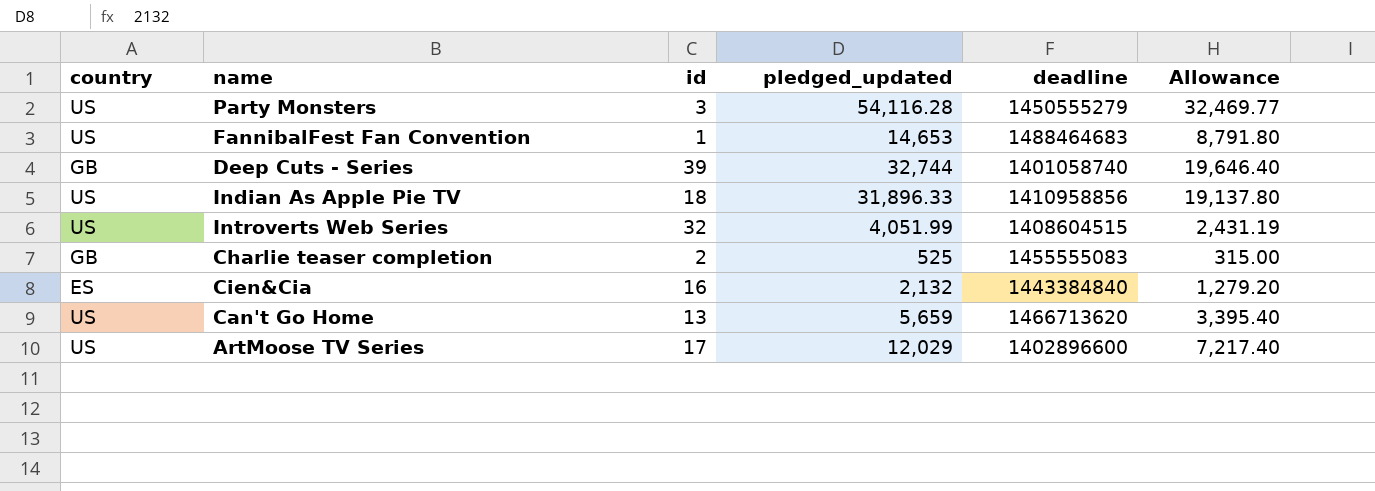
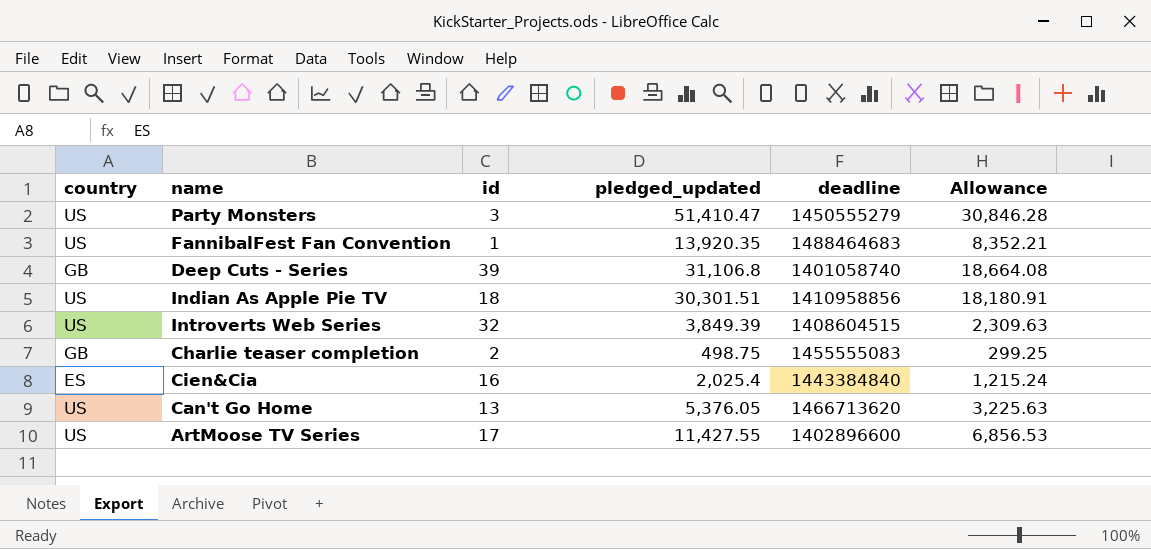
Party Monsters | pledged_updated: 54,116.28 -> 51,410.47
Party Monsters | Allowance: 32,469.77 -> 30,846.28
FannibalFest Fan Convention | pledged_updated: 14,653 -> 13,920.35
FannibalFest Fan Convention | Allowance: 8,791.80 -> 8,352.21
Deep Cuts - Series | pledged_updated: 32,744 -> 31,106.8
Deep Cuts - Series | Allowance: 19,646.40 -> 18,664.08
Indian As Apple Pie TV | pledged_updated: 31,896.33 -> 30,301.51
Indian As Apple Pie TV | Allowance: 19,137.80 -> 18,180.91
Introverts Web Series | pledged_updated: 4,051.99 -> 3,849.39
Introverts Web Series | Allowance: 2,431.19 -> 2,309.63
Charlie teaser completion | pledged_updated: 525 -> 498.75
Charlie teaser completion | Allowance: 315.00 -> 299.25
Cien&Cia | pledged_updated: 2,132 -> 2,025.4
Cien&Cia | Allowance: 1,279.20 -> 1,215.24
Can't Go Home | pledged_updated: 5,659 -> 5,376.05
Can't Go Home | Allowance: 3,395.40 -> 3,225.63
ArtMoose TV Series | pledged_updated: 12,029 -> 11,427.55
ArtMoose TV Series | Allowance: 7,217.40 -> 6,856.53

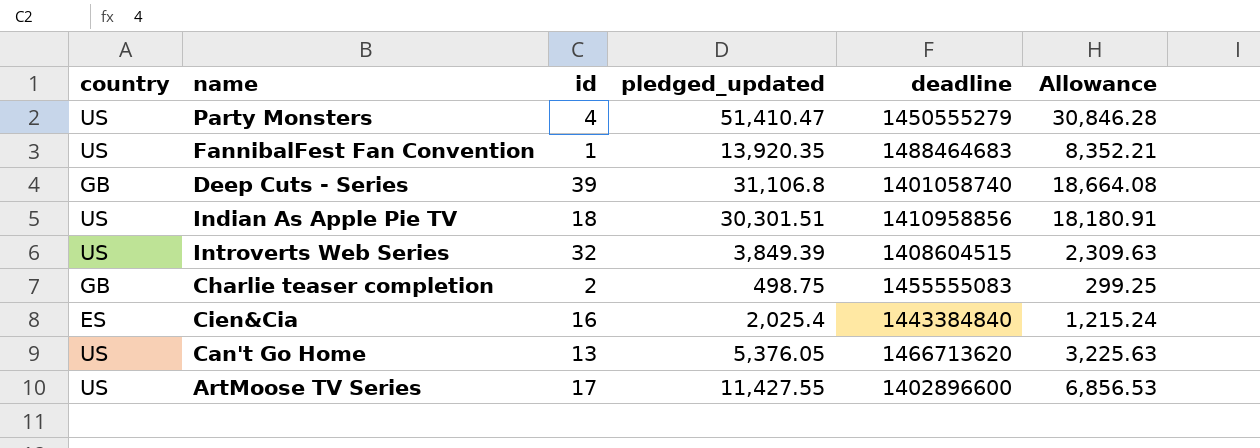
Party Monsters | id: 3 -> 4

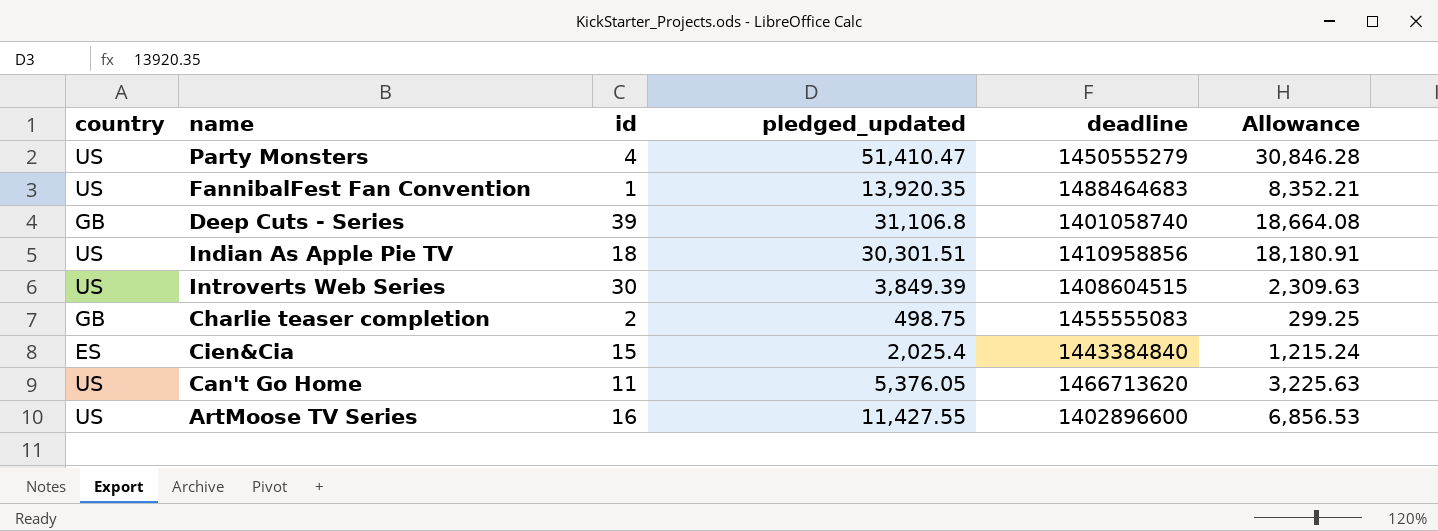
Introverts Web Series | id: 32 -> 30
Cien&Cia | id: 16 -> 15
Can't Go Home | id: 13 -> 11
ArtMoose TV Series | id: 17 -> 16

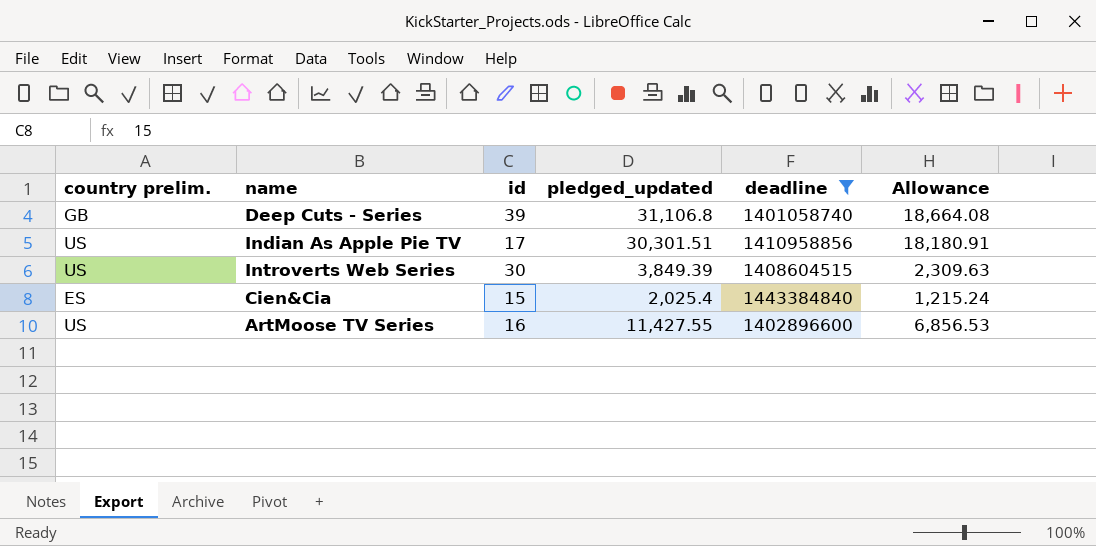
filter: none -> deadline <= 1443384840
column name: country -> country prelim.
Indian As Apple Pie TV | id: 18 -> 17

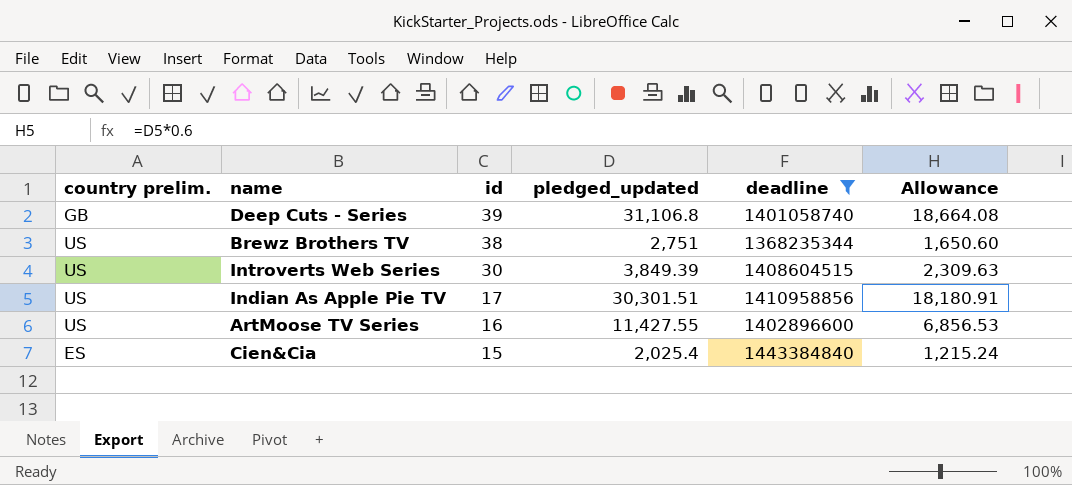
row order: none -> id descending
row Brewz Brothers TV: none -> US | 38 | 2,751 | 1368235344 | 1,650.60

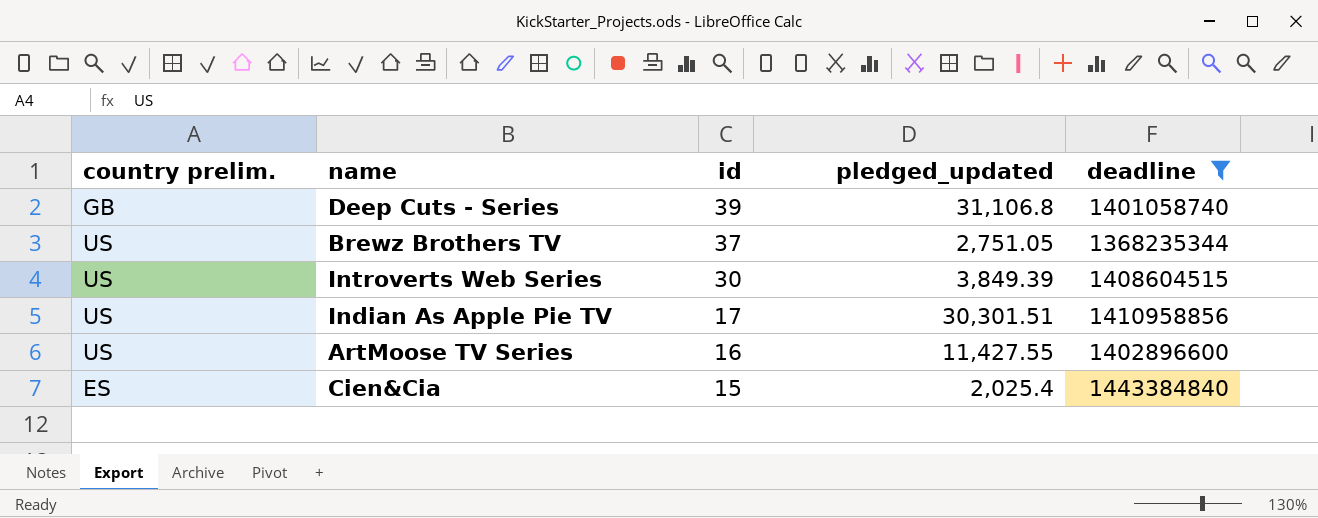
column Allowance | formula: [pledged_updated] * 0.6 -> none
Brewz Brothers TV | id: 38 -> 37
Brewz Brothers TV | pledged_updated: 2,751 -> 2,751.05

